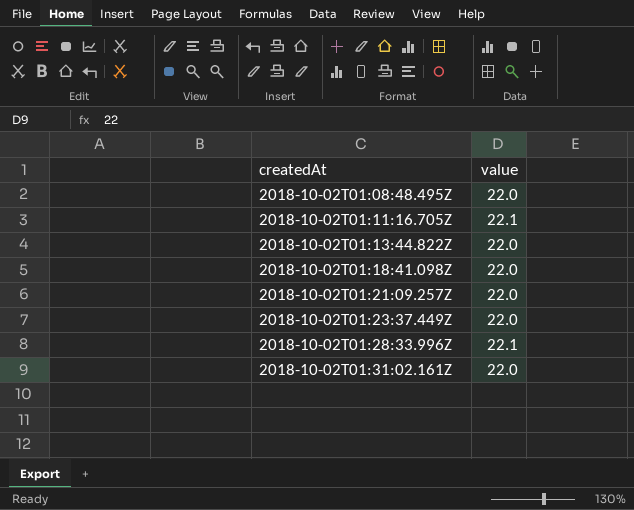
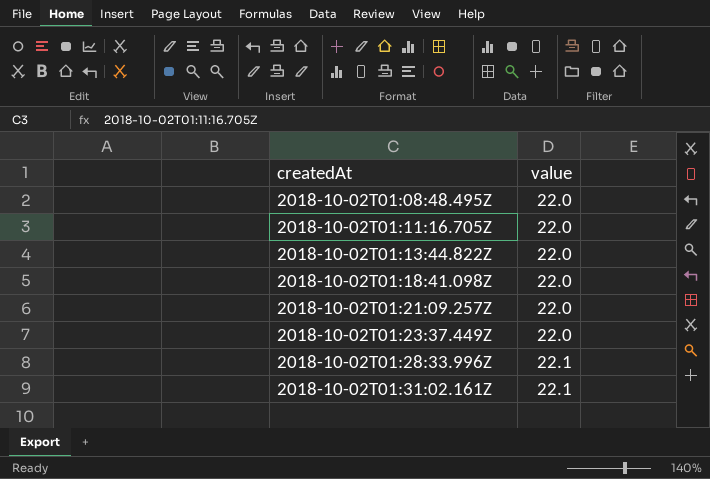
2018-10-02T01:11:16.705Z | value: 22.1 -> 22.0
2018-10-02T01:31:02.161Z | value: 22.0 -> 22.1

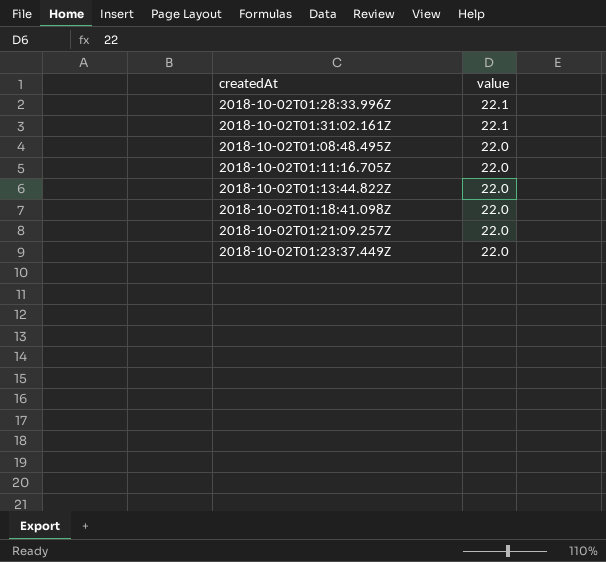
row order: createdAt ascending -> value descending

